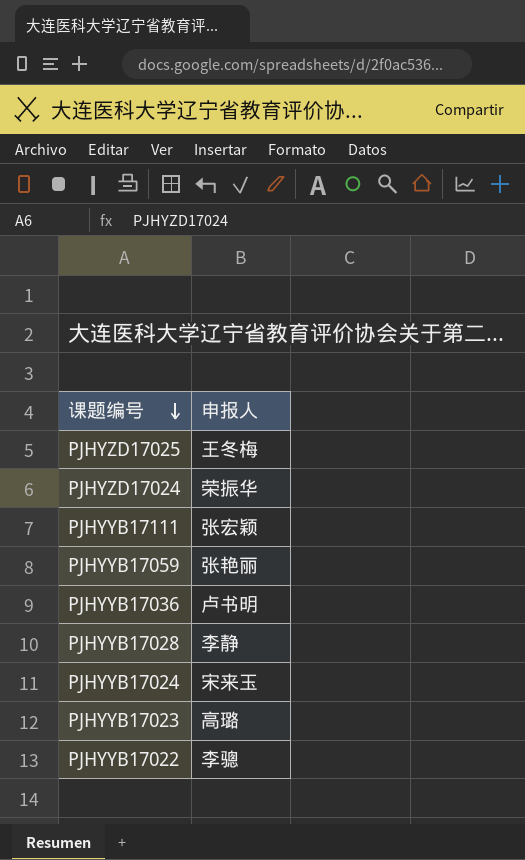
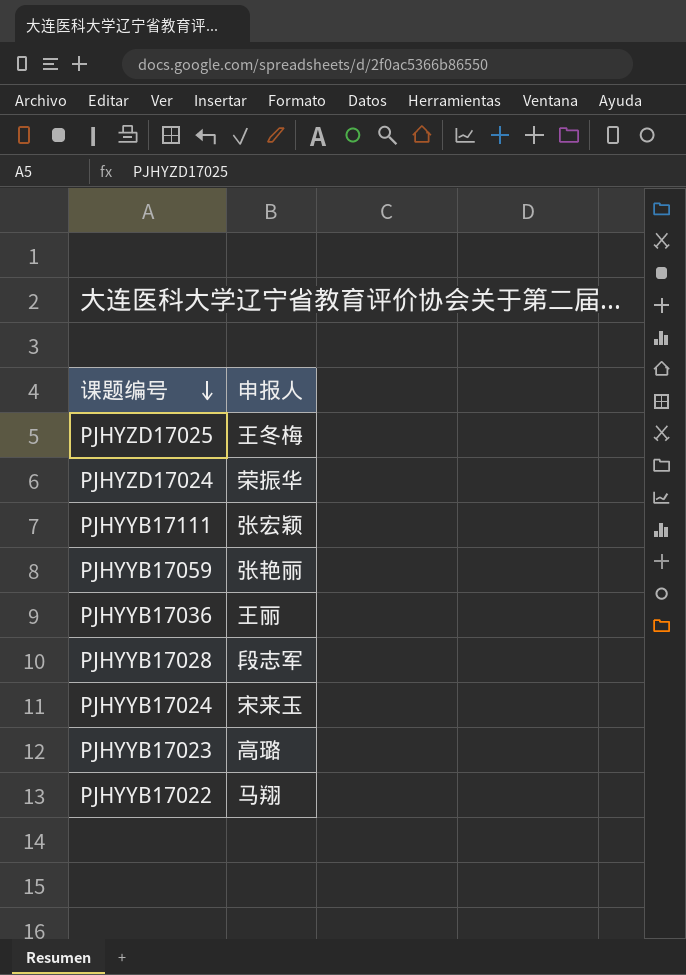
PJHYYB17036 | 申报人: 卢书明 -> 王丽
PJHYYB17028 | 申报人: 李静 -> 段志军
PJHYYB17022 | 申报人: 李骢 -> 马翔

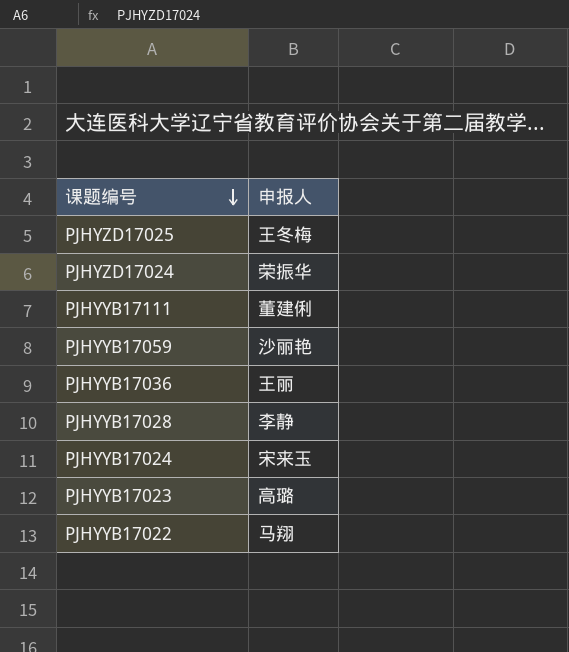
PJHYYB17111 | 申报人: 张宏颖 -> 董建俐
PJHYYB17059 | 申报人: 张艳丽 -> 沙丽艳
PJHYYB17028 | 申报人: 段志军 -> 李静

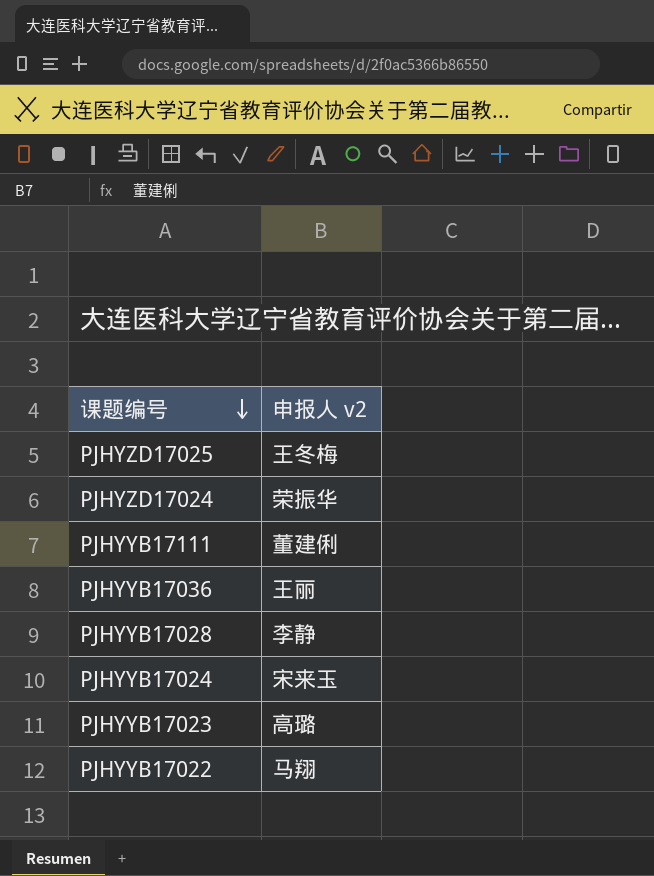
column name: 申报人 -> 申报人 v2
row PJHYYB17059: 沙丽艳 -> none

